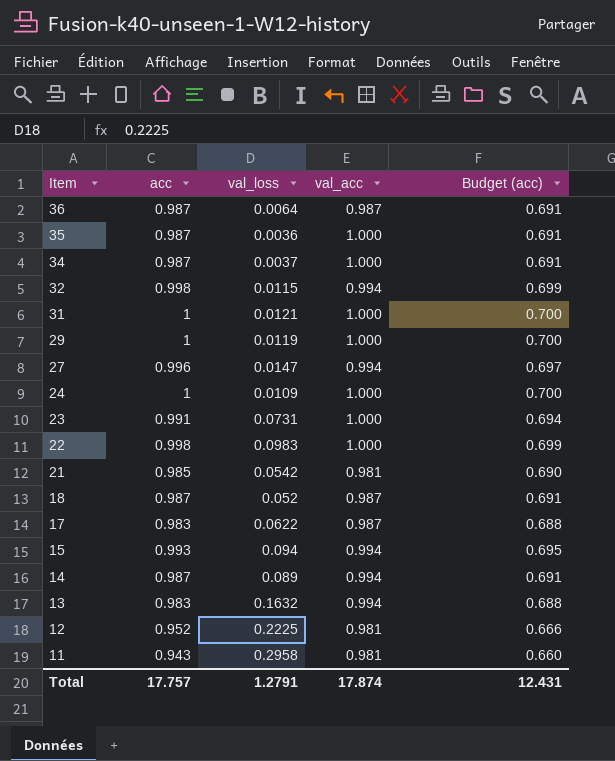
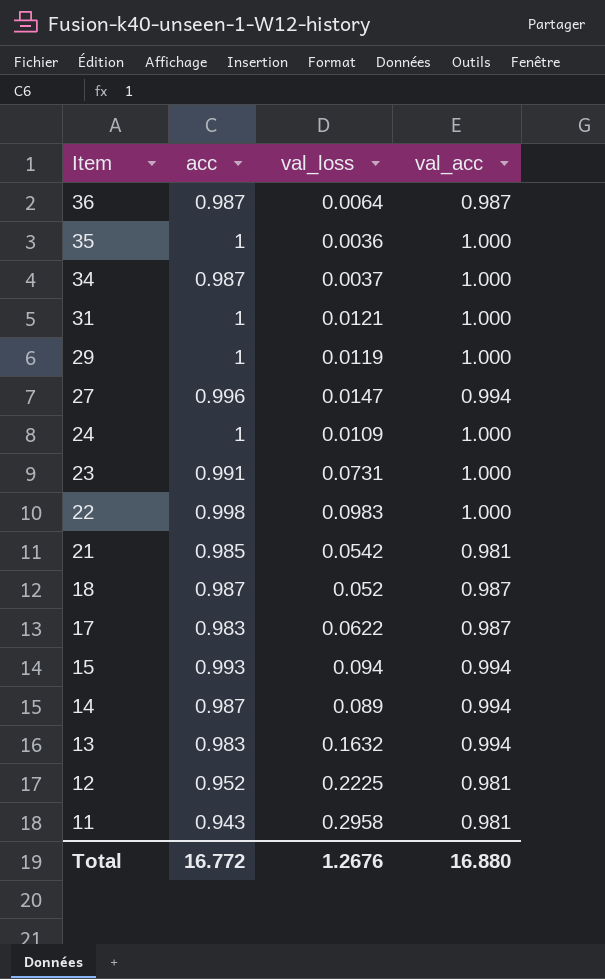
column Budget (acc) | formula: [acc] * 0.7 -> none
row 32: 0.998 | 0.0115 | 0.994 | 0.699 -> none
35 | acc: 0.987 -> 1
Total | acc: 17.757 -> 16.772
Total | val_loss: 1.2791 -> 1.2676
Total | val_acc: 17.874 -> 16.880

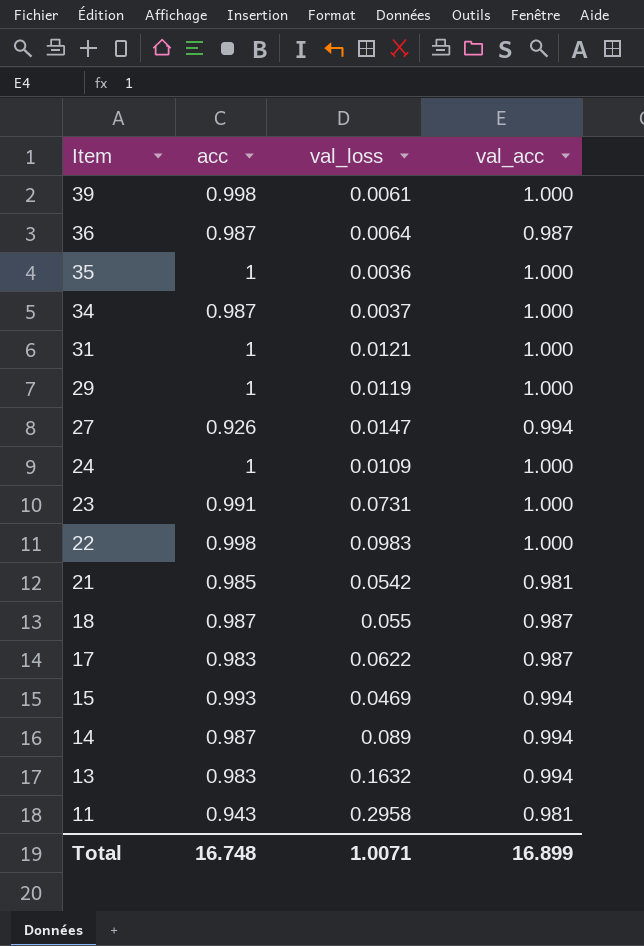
row 12: 0.952 | 0.2225 | 0.981 -> none
row 39: none -> 0.998 | 0.0061 | 1.000
27 | acc: 0.996 -> 0.926
18 | val_loss: 0.052 -> 0.055
15 | val_loss: 0.094 -> 0.0469
Total | acc: 16.772 -> 16.748
Total | val_loss: 1.2676 -> 1.0071
Total | val_acc: 16.880 -> 16.899

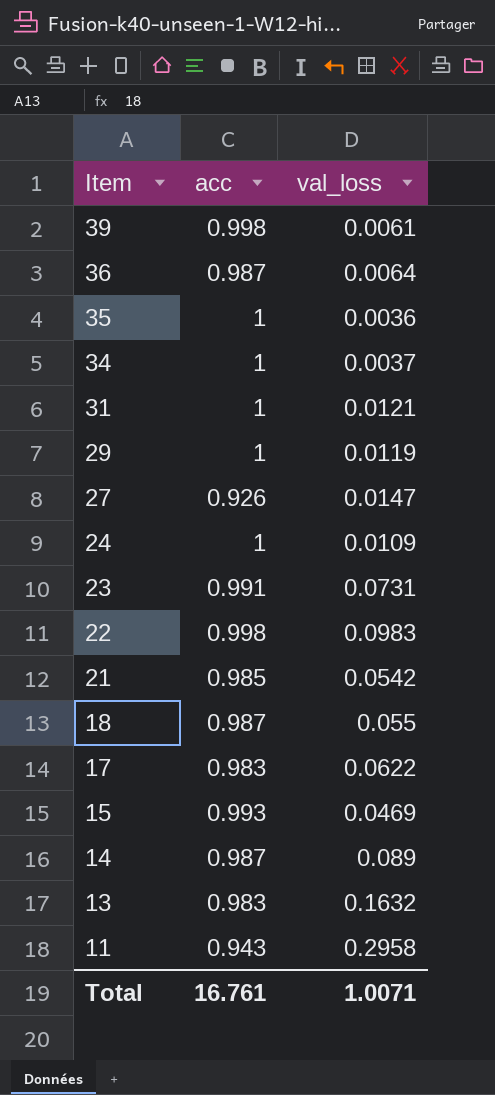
column val_acc | position: 4 -> none
34 | acc: 0.987 -> 1
Total | acc: 16.748 -> 16.761

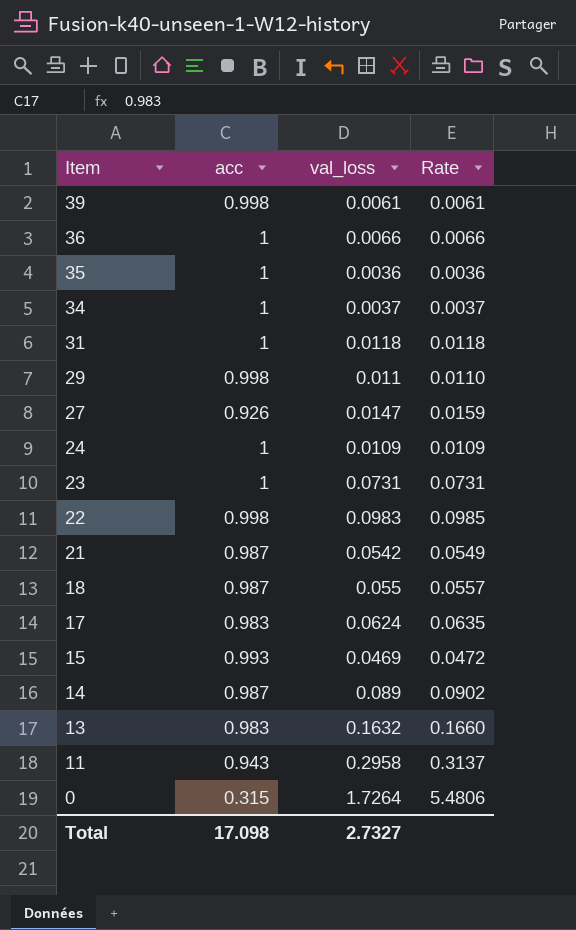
column Rate | formula: none -> [val_loss] / [acc]
36 | acc: 0.987 -> 1
36 | val_loss: 0.0064 -> 0.0066
31 | val_loss: 0.0121 -> 0.0118
29 | acc: 1 -> 0.998
29 | val_loss: 0.0119 -> 0.011
23 | acc: 0.991 -> 1
21 | acc: 0.985 -> 0.987
17 | val_loss: 0.0622 -> 0.0624
row 0: none -> 0.315 | 1.7264 | 5.4806
Total | acc: 16.761 -> 17.098
Total | val_loss: 1.0071 -> 2.7327

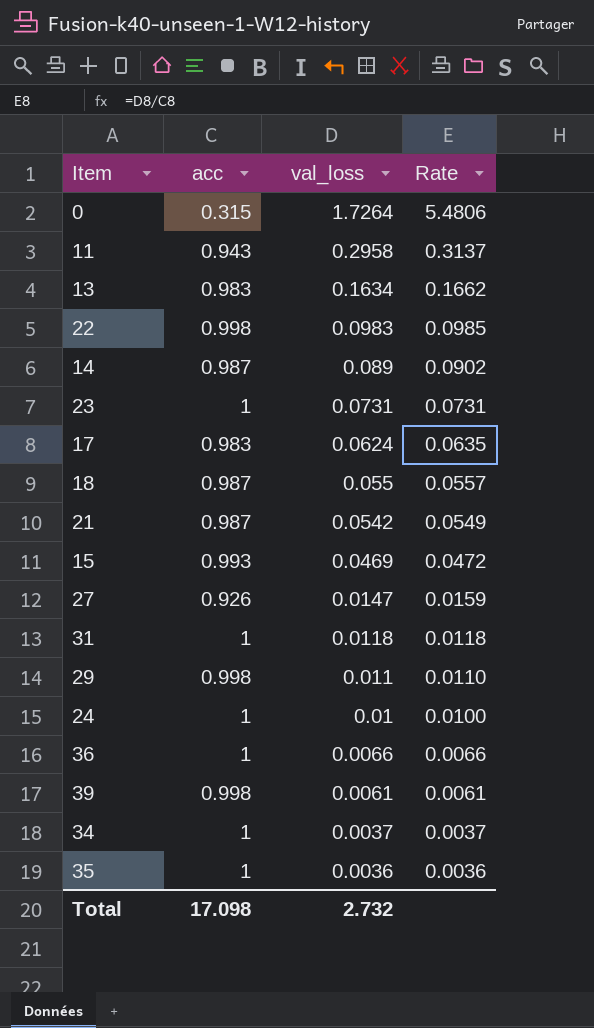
row order: Item descending -> val_loss descending
13 | val_loss: 0.1632 -> 0.1634
13 | Rate: 0.1660 -> 0.1662
24 | val_loss: 0.0109 -> 0.01
24 | Rate: 0.0109 -> 0.0100
Total | val_loss: 2.7327 -> 2.732

